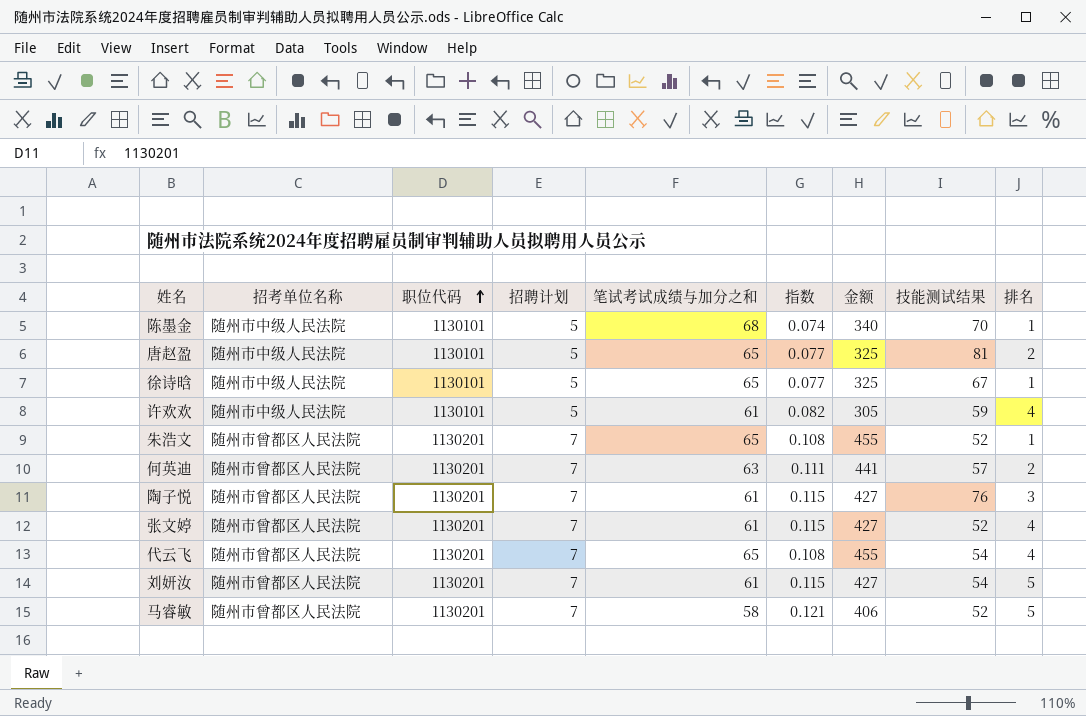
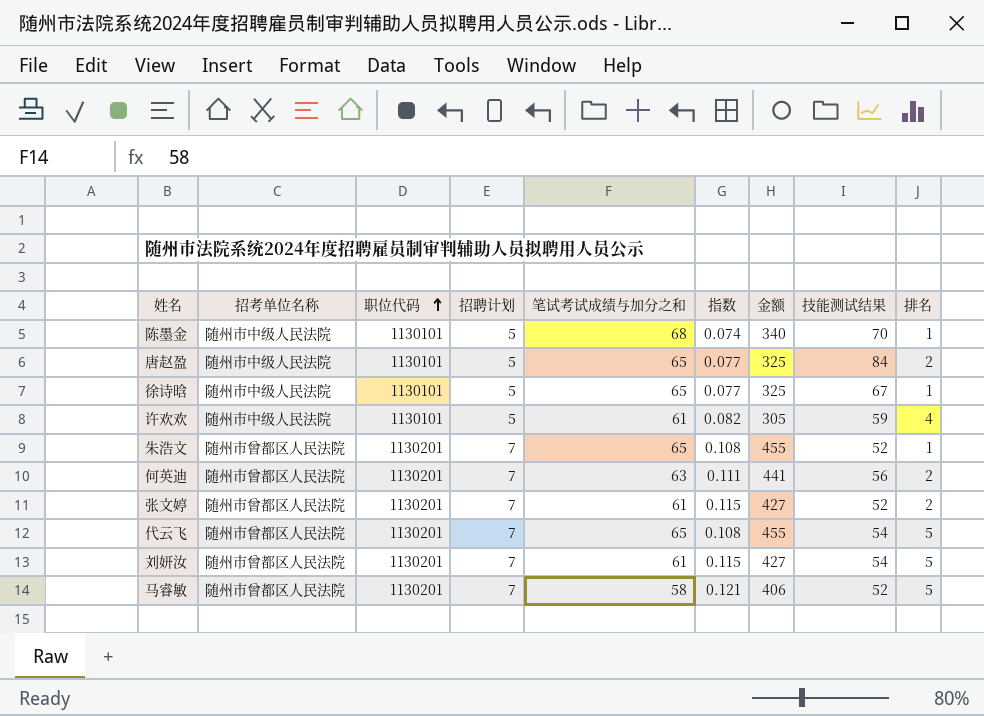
row 陶子悦: 随州市曾都区人民法院 | 1130201 | 7 | 61 | 0.115 | 427 | 76 | 3 -> none
唐赵盈 | 技能测试结果: 81 -> 84
何英迪 | 技能测试结果: 57 -> 56
张文婷 | 排名: 4 -> 2
代云飞 | 排名: 4 -> 5

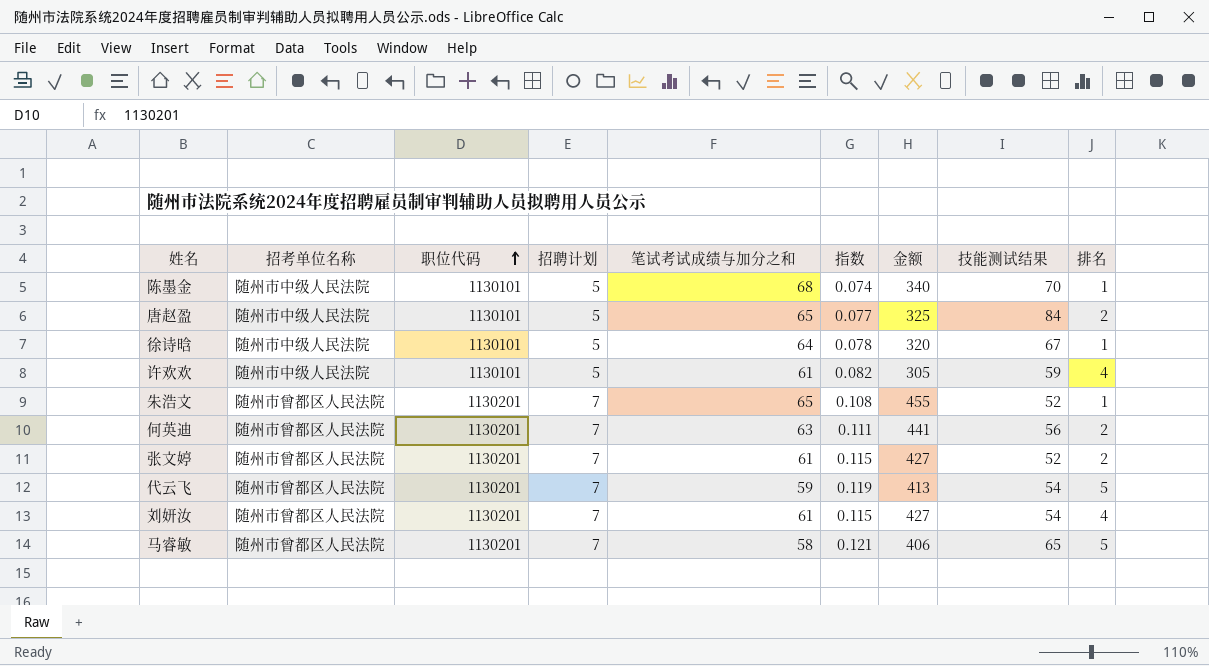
徐诗晗 | 笔试考试成绩与加分之和: 65 -> 64
徐诗晗 | 指数: 0.077 -> 0.078
徐诗晗 | 金额: 325 -> 320
代云飞 | 笔试考试成绩与加分之和: 65 -> 59
代云飞 | 指数: 0.108 -> 0.119
代云飞 | 金额: 455 -> 413
刘妍汝 | 排名: 5 -> 4
马睿敏 | 技能测试结果: 52 -> 65

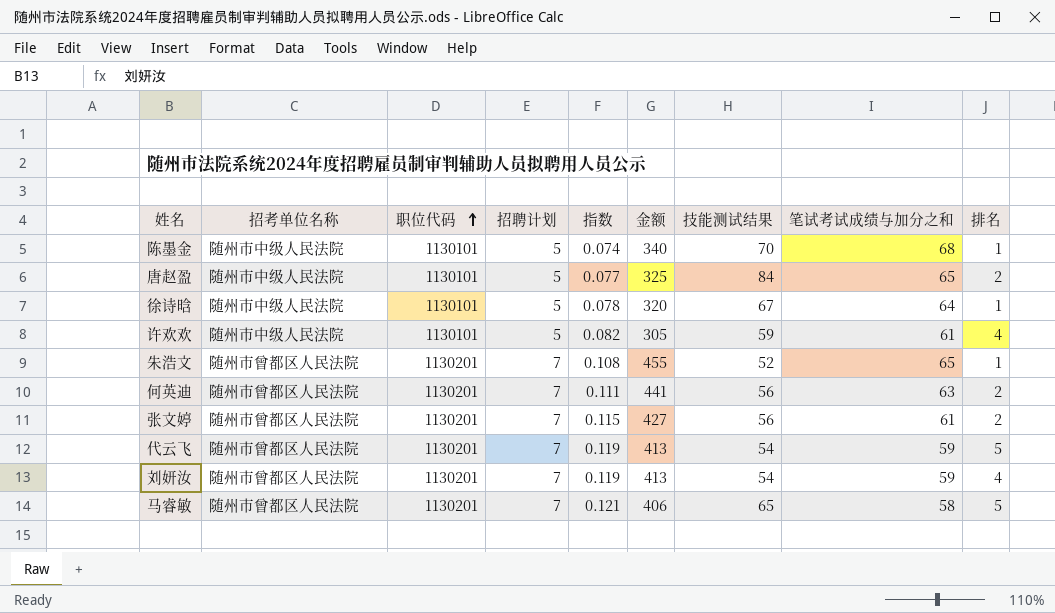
column 笔试考试成绩与加分之和 | position: 5 -> 8
张文婷 | 技能测试结果: 52 -> 56
刘妍汝 | 指数: 0.115 -> 0.119
刘妍汝 | 金额: 427 -> 413
刘妍汝 | 笔试考试成绩与加分之和: 61 -> 59

